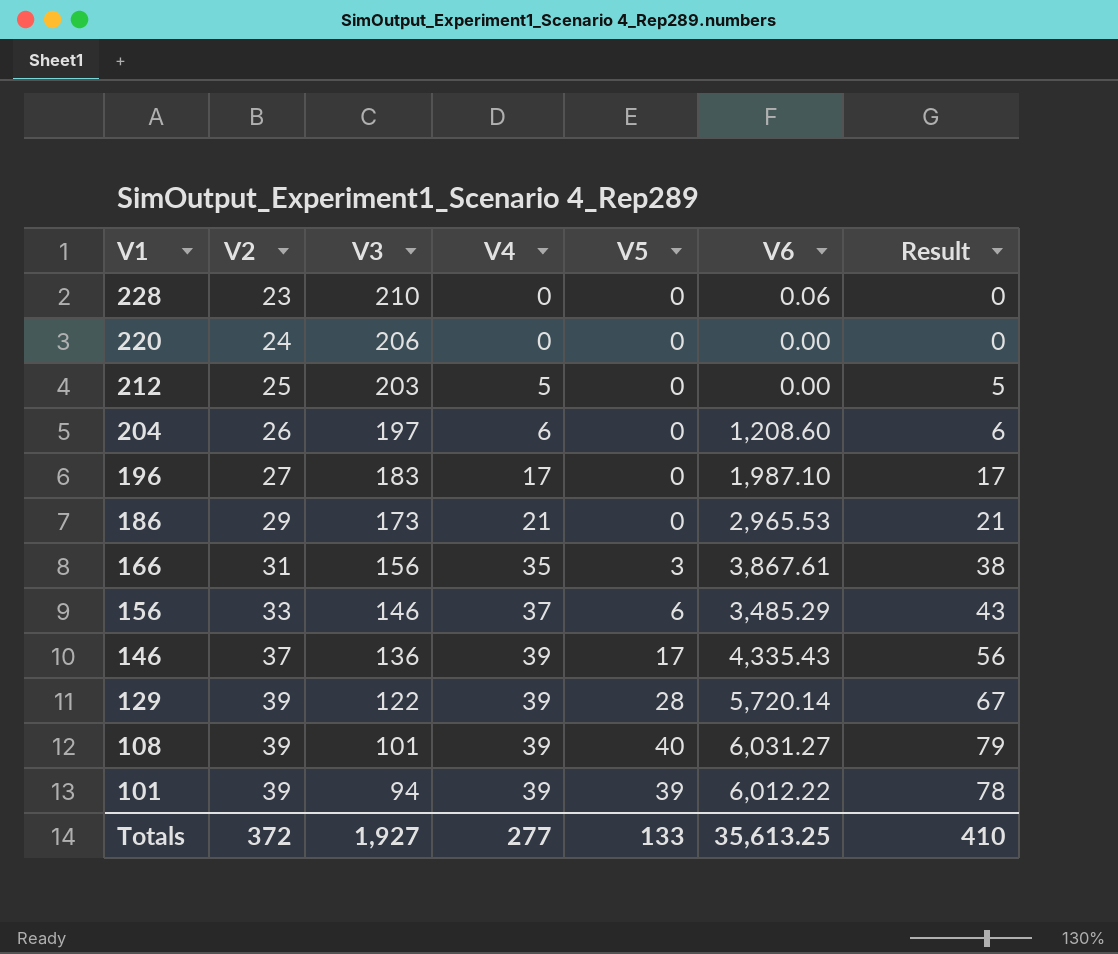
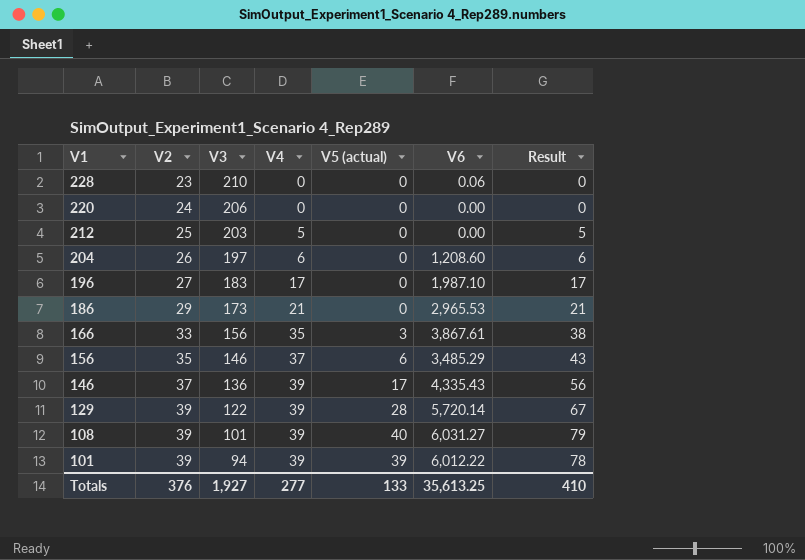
column name: V5 -> V5 (actual)
166 | V2: 31 -> 33
156 | V2: 33 -> 35
Totals | V2: 372 -> 376

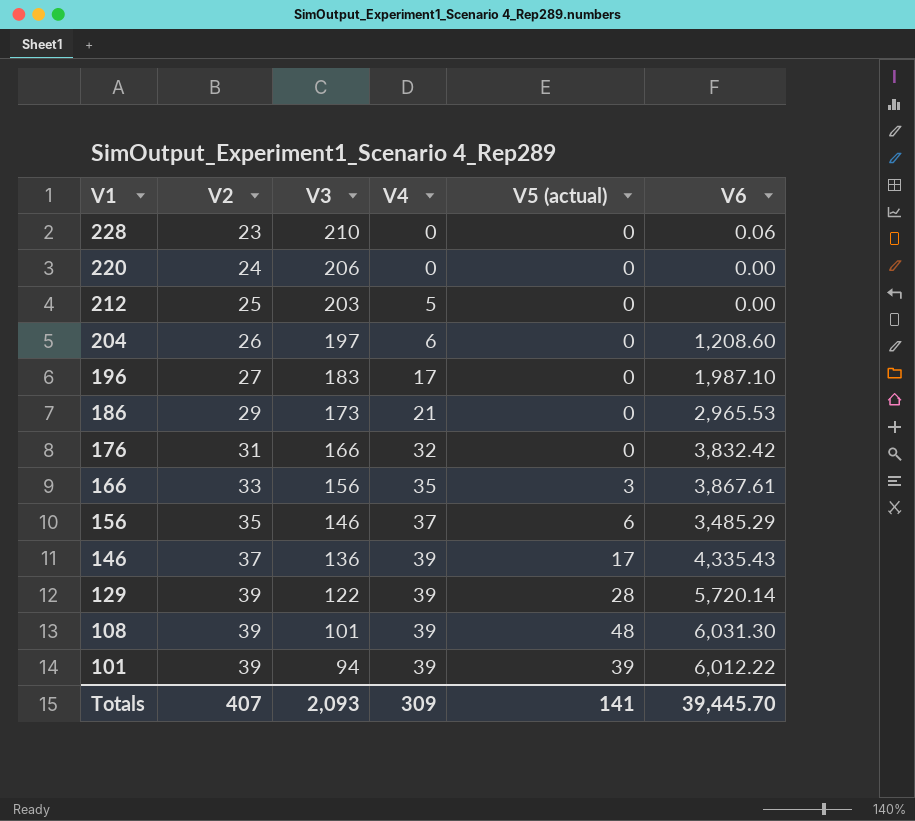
column Result | formula: [V4] + [V5 (actual)] -> none
row 176: none -> 31 | 166 | 32 | 0 | 3,832.42
108 | V5 (actual): 40 -> 48
108 | V6: 6,031.27 -> 6,031.30
Totals | V2: 376 -> 407
Totals | V3: 1,927 -> 2,093
Totals | V4: 277 -> 309
Totals | V5 (actual): 133 -> 141
Totals | V6: 35,613.25 -> 39,445.70

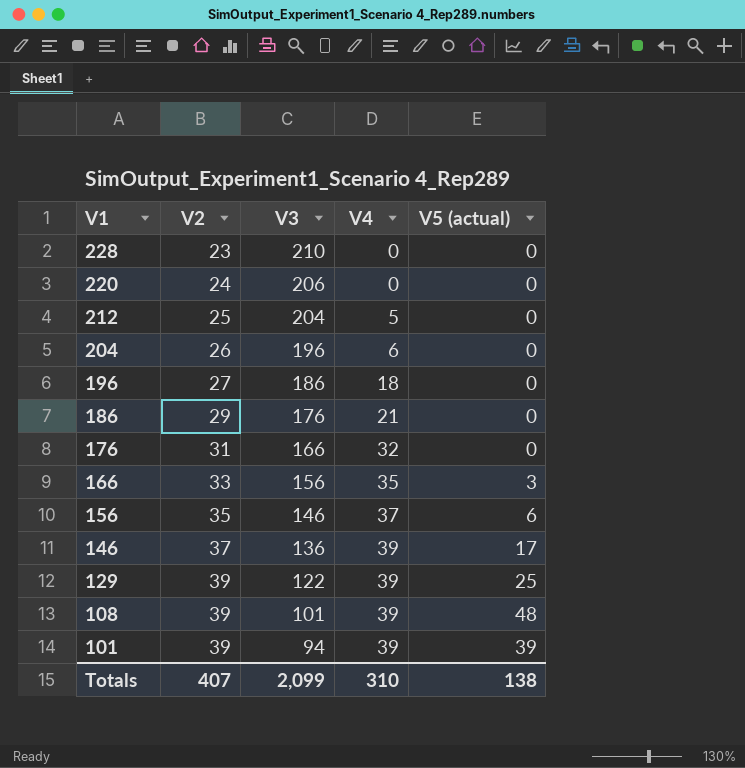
column V6 | position: 6 -> none
212 | V3: 203 -> 204
204 | V3: 197 -> 196
196 | V3: 183 -> 186
196 | V4: 17 -> 18
186 | V3: 173 -> 176
129 | V5 (actual): 28 -> 25
Totals | V3: 2,093 -> 2,099
Totals | V4: 309 -> 310
Totals | V5 (actual): 141 -> 138

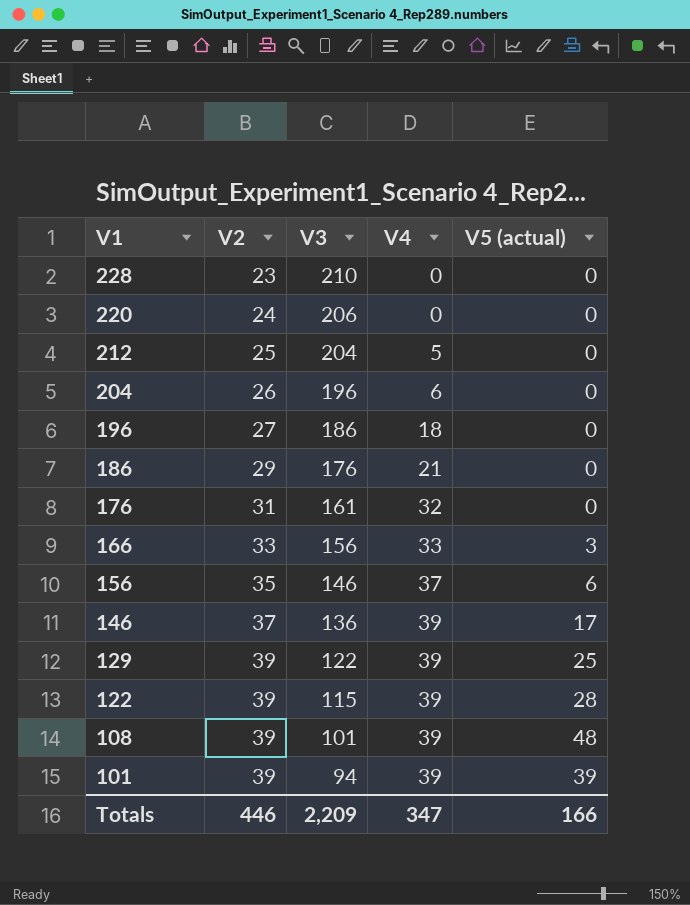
176 | V3: 166 -> 161
166 | V4: 35 -> 33
row 122: none -> 39 | 115 | 39 | 28
Totals | V2: 407 -> 446
Totals | V3: 2,099 -> 2,209
Totals | V4: 310 -> 347
Totals | V5 (actual): 138 -> 166

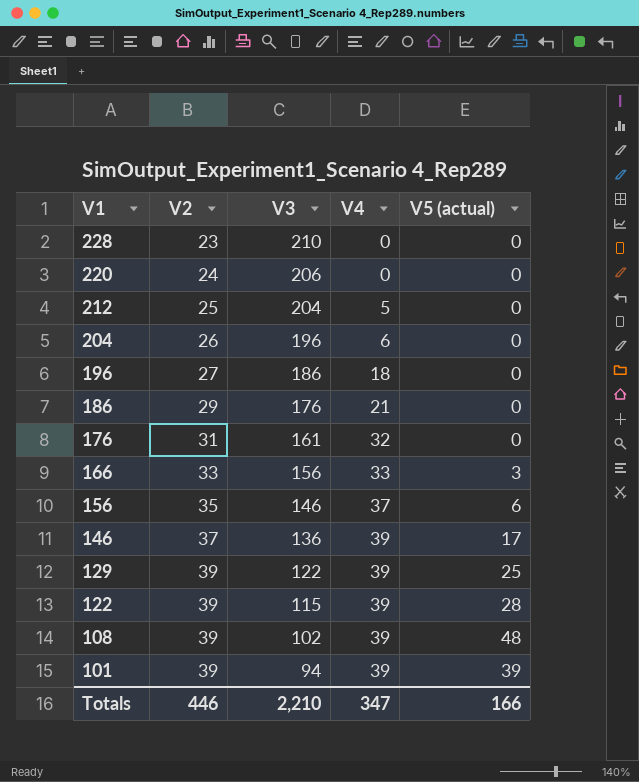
108 | V3: 101 -> 102
Totals | V3: 2,209 -> 2,210

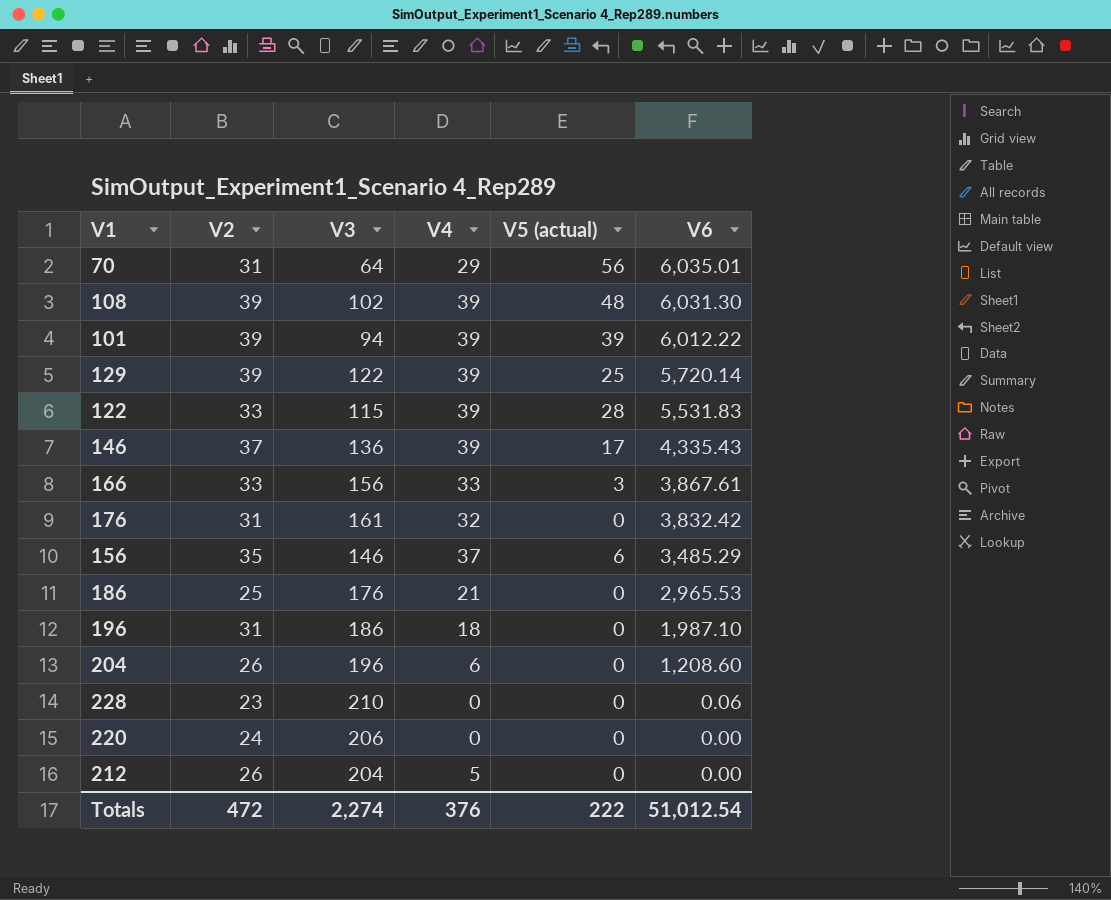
row order: V1 descending -> V6 descending
column V6 | position: none -> 6
row 70: none -> 31 | 64 | 29 | 56 | 6,035.01
122 | V2: 39 -> 33
186 | V2: 29 -> 25
196 | V2: 27 -> 31
212 | V2: 25 -> 26
Totals | V2: 446 -> 472
Totals | V3: 2,210 -> 2,274
Totals | V4: 347 -> 376
Totals | V5 (actual): 166 -> 222

